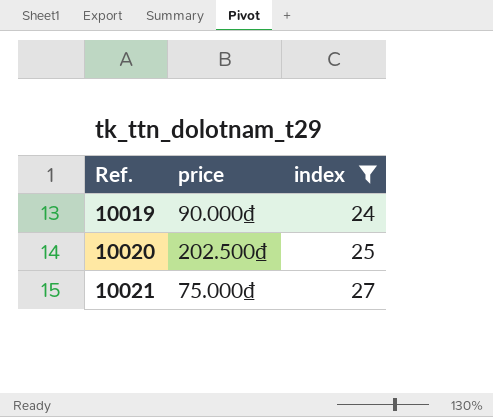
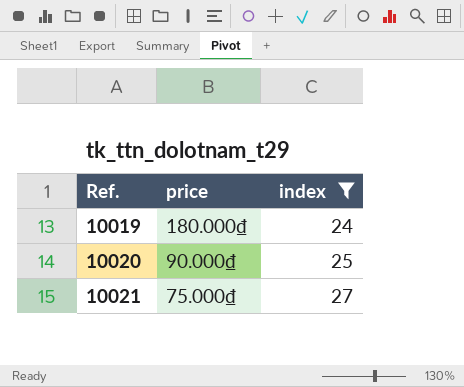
10019 | price: 90.000₫ -> 180.000₫
10020 | price: 202.500₫ -> 90.000₫

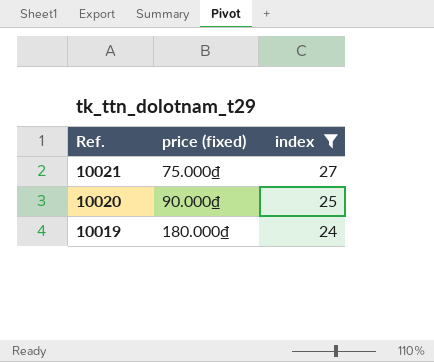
row order: Ref. ascending -> Ref. descending
column name: price -> price (fixed)

